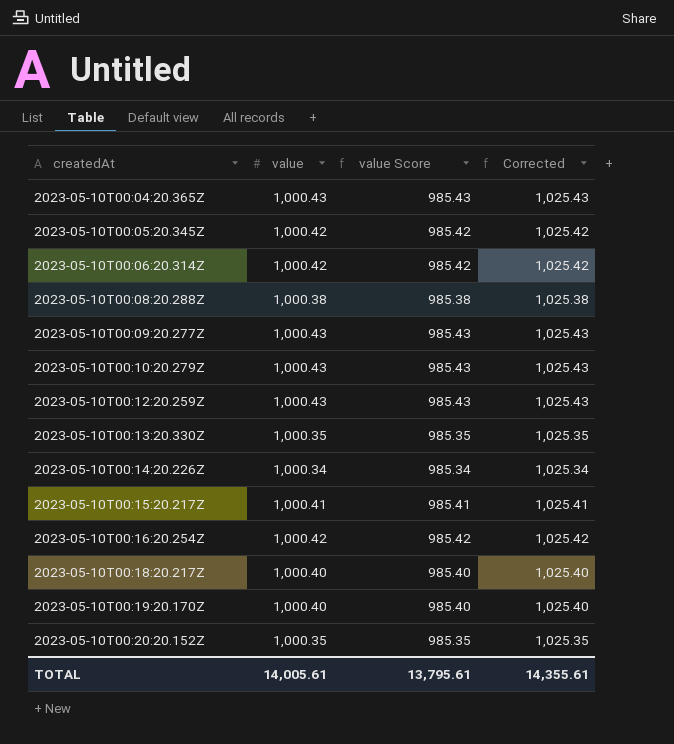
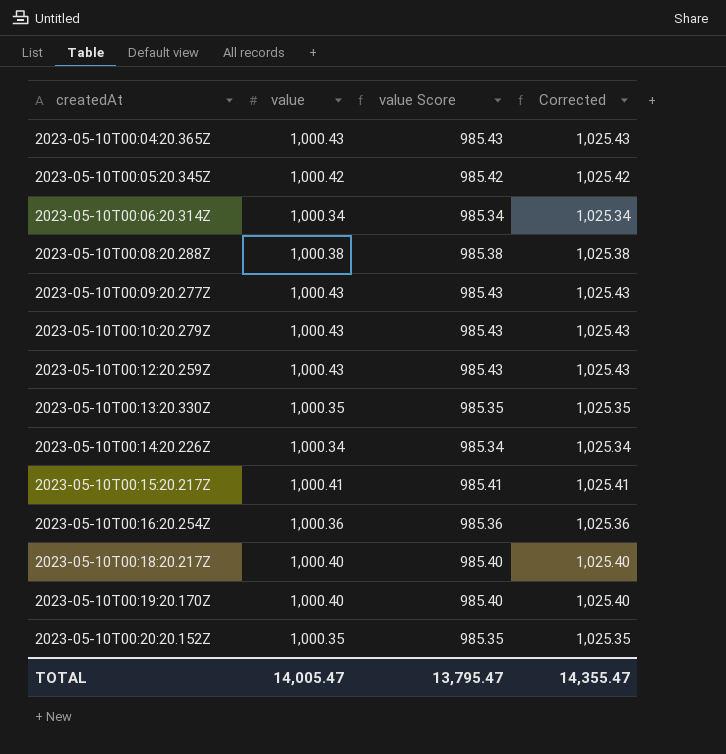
2023-05-10T00:06:20.314Z | value: 1,000.42 -> 1,000.34
2023-05-10T00:06:20.314Z | value Score: 985.42 -> 985.34
2023-05-10T00:06:20.314Z | Corrected: 1,025.42 -> 1,025.34
2023-05-10T00:16:20.254Z | value: 1,000.42 -> 1,000.36
2023-05-10T00:16:20.254Z | value Score: 985.42 -> 985.36
2023-05-10T00:16:20.254Z | Corrected: 1,025.42 -> 1,025.36
TOTAL | value: 14,005.61 -> 14,005.47
TOTAL | value Score: 13,795.61 -> 13,795.47
TOTAL | Corrected: 14,355.61 -> 14,355.47

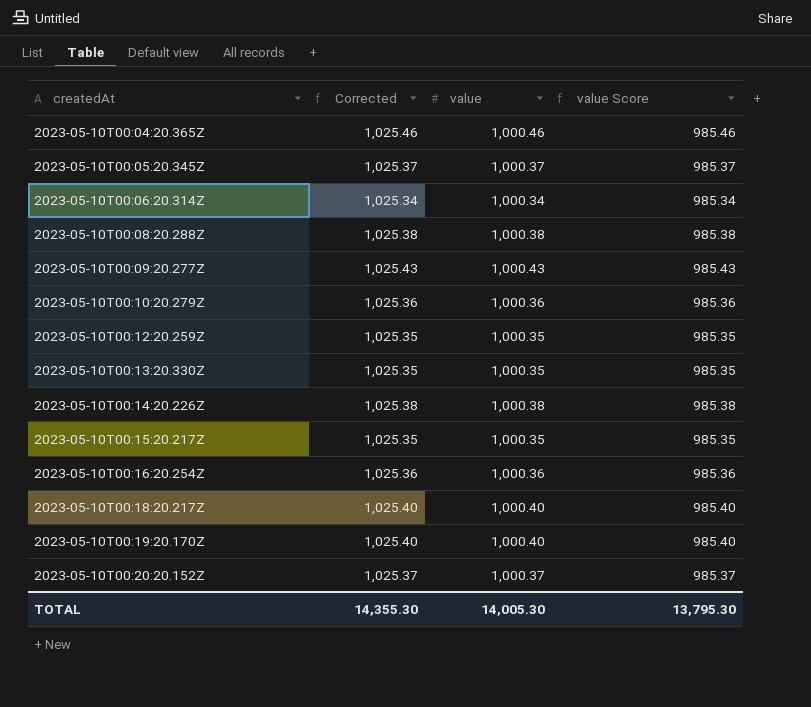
column Corrected | position: 4 -> 2
2023-05-10T00:04:20.365Z | Corrected: 1,025.43 -> 1,025.46
2023-05-10T00:04:20.365Z | value: 1,000.43 -> 1,000.46
2023-05-10T00:04:20.365Z | value Score: 985.43 -> 985.46
2023-05-10T00:05:20.345Z | Corrected: 1,025.42 -> 1,025.37
2023-05-10T00:05:20.345Z | value: 1,000.42 -> 1,000.37
2023-05-10T00:05:20.345Z | value Score: 985.42 -> 985.37
2023-05-10T00:10:20.279Z | Corrected: 1,025.43 -> 1,025.36
2023-05-10T00:10:20.279Z | value: 1,000.43 -> 1,000.36
2023-05-10T00:10:20.279Z | value Score: 985.43 -> 985.36
2023-05-10T00:12:20.259Z | Corrected: 1,025.43 -> 1,025.35
2023-05-10T00:12:20.259Z | value: 1,000.43 -> 1,000.35
2023-05-10T00:12:20.259Z | value Score: 985.43 -> 985.35
2023-05-10T00:14:20.226Z | Corrected: 1,025.34 -> 1,025.38
2023-05-10T00:14:20.226Z | value: 1,000.34 -> 1,000.38
2023-05-10T00:14:20.226Z | value Score: 985.34 -> 985.38
2023-05-10T00:15:20.217Z | Corrected: 1,025.41 -> 1,025.35
2023-05-10T00:15:20.217Z | value: 1,000.41 -> 1,000.35
2023-05-10T00:15:20.217Z | value Score: 985.41 -> 985.35
2023-05-10T00:20:20.152Z | Corrected: 1,025.35 -> 1,025.37
2023-05-10T00:20:20.152Z | value: 1,000.35 -> 1,000.37
2023-05-10T00:20:20.152Z | value Score: 985.35 -> 985.37
TOTAL | Corrected: 14,355.47 -> 14,355.30
TOTAL | value: 14,005.47 -> 14,005.30
TOTAL | value Score: 13,795.47 -> 13,795.30

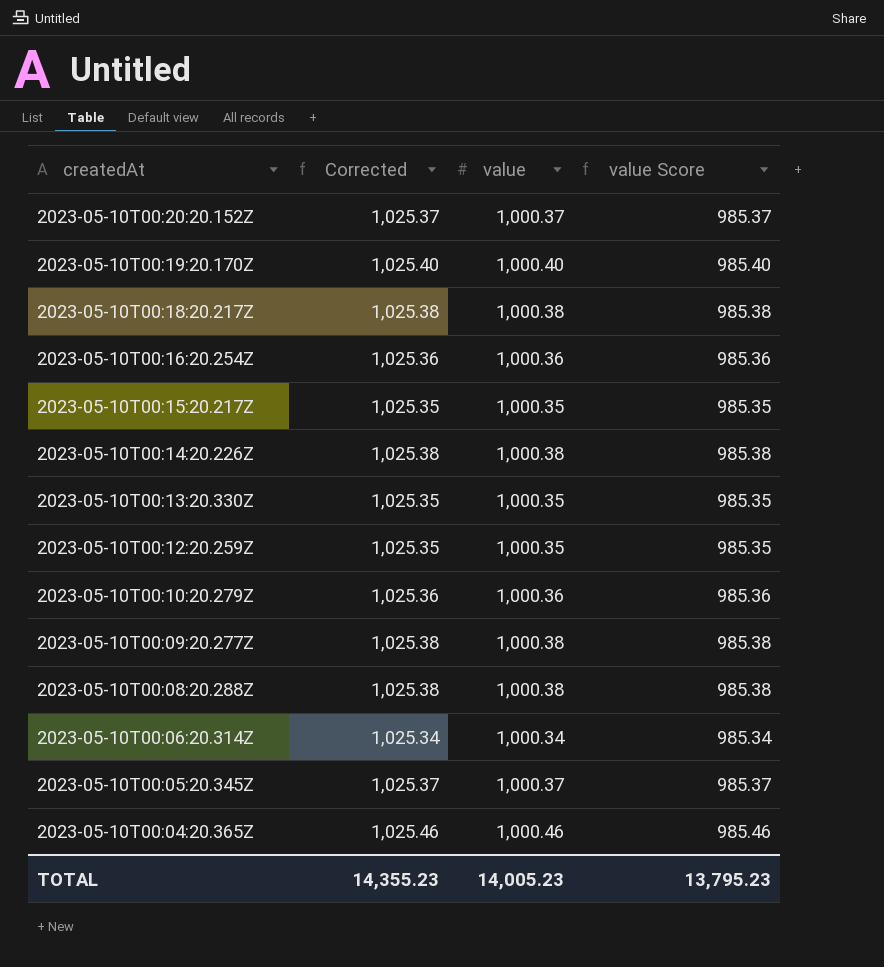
row order: createdAt ascending -> createdAt descending
2023-05-10T00:18:20.217Z | Corrected: 1,025.40 -> 1,025.38
2023-05-10T00:18:20.217Z | value: 1,000.40 -> 1,000.38
2023-05-10T00:18:20.217Z | value Score: 985.40 -> 985.38
2023-05-10T00:09:20.277Z | Corrected: 1,025.43 -> 1,025.38
2023-05-10T00:09:20.277Z | value: 1,000.43 -> 1,000.38
2023-05-10T00:09:20.277Z | value Score: 985.43 -> 985.38
TOTAL | Corrected: 14,355.30 -> 14,355.23
TOTAL | value: 14,005.30 -> 14,005.23
TOTAL | value Score: 13,795.30 -> 13,795.23

